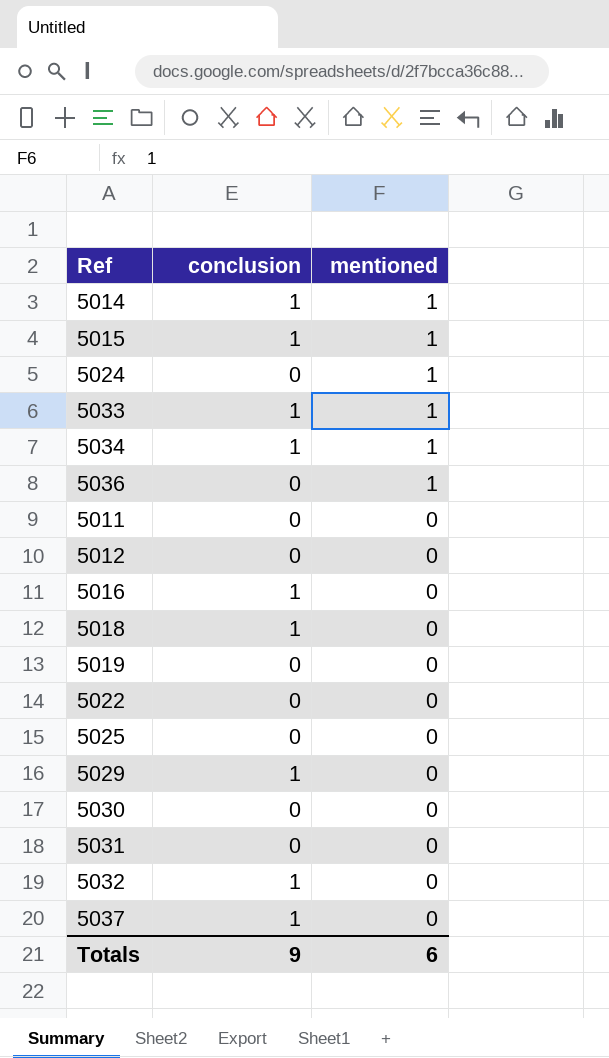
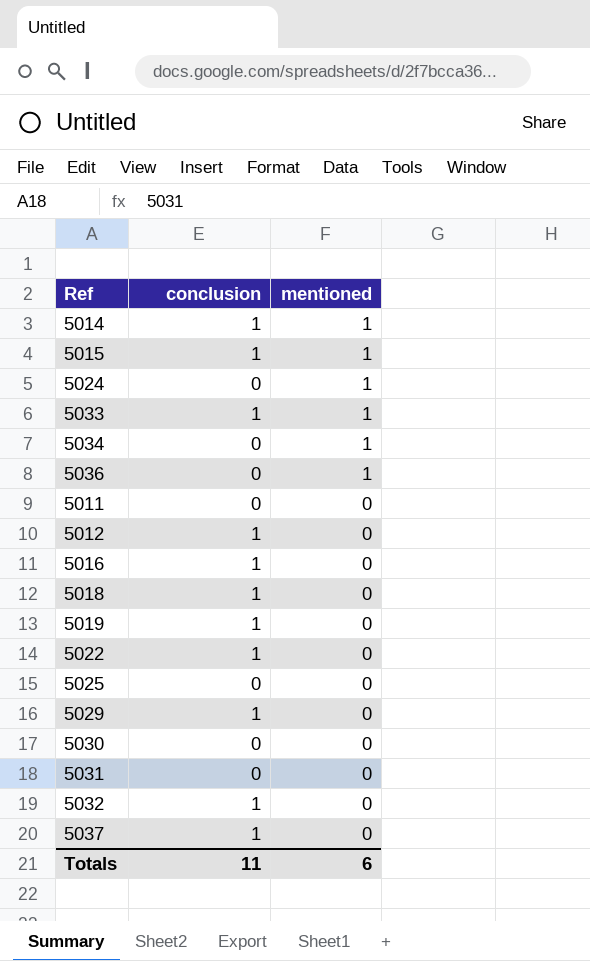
5034 | conclusion: 1 -> 0
5012 | conclusion: 0 -> 1
5019 | conclusion: 0 -> 1
5022 | conclusion: 0 -> 1
Totals | conclusion: 9 -> 11

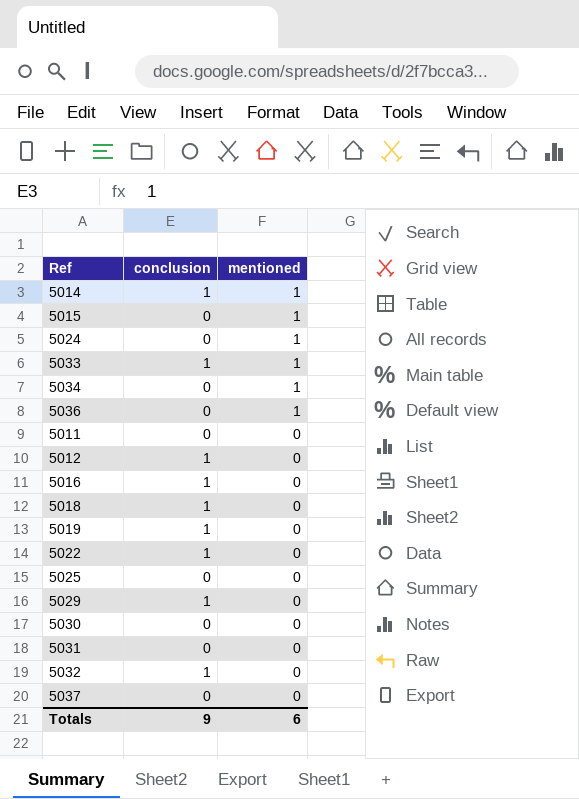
5015 | conclusion: 1 -> 0
5037 | conclusion: 1 -> 0
Totals | conclusion: 11 -> 9

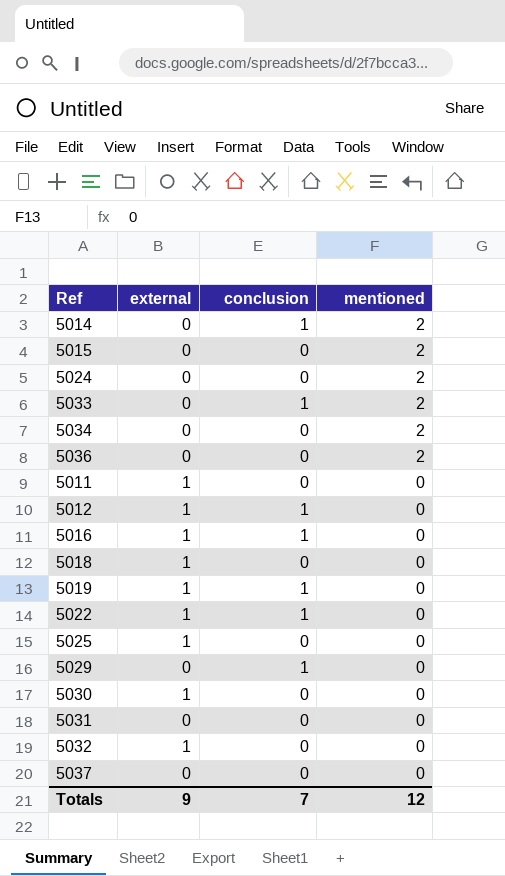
column external | position: none -> 2
5014 | mentioned: 1 -> 2
5015 | mentioned: 1 -> 2
5024 | mentioned: 1 -> 2
5033 | mentioned: 1 -> 2
5034 | mentioned: 1 -> 2
5036 | mentioned: 1 -> 2
5018 | conclusion: 1 -> 0
5032 | conclusion: 1 -> 0
Totals | conclusion: 9 -> 7
Totals | mentioned: 6 -> 12

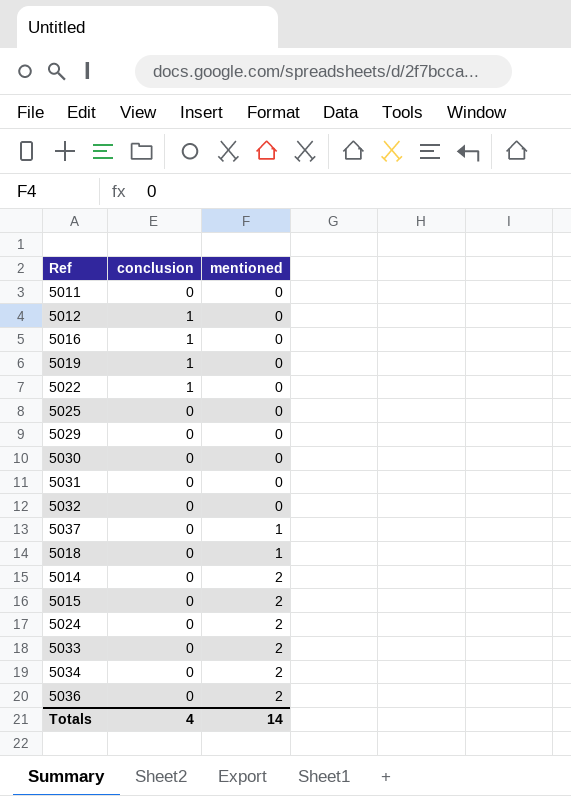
row order: mentioned descending -> mentioned ascending
column external | position: 2 -> none
5029 | conclusion: 1 -> 0
5037 | mentioned: 0 -> 1
5018 | mentioned: 0 -> 1
5014 | conclusion: 1 -> 0
5033 | conclusion: 1 -> 0
Totals | conclusion: 7 -> 4
Totals | mentioned: 12 -> 14

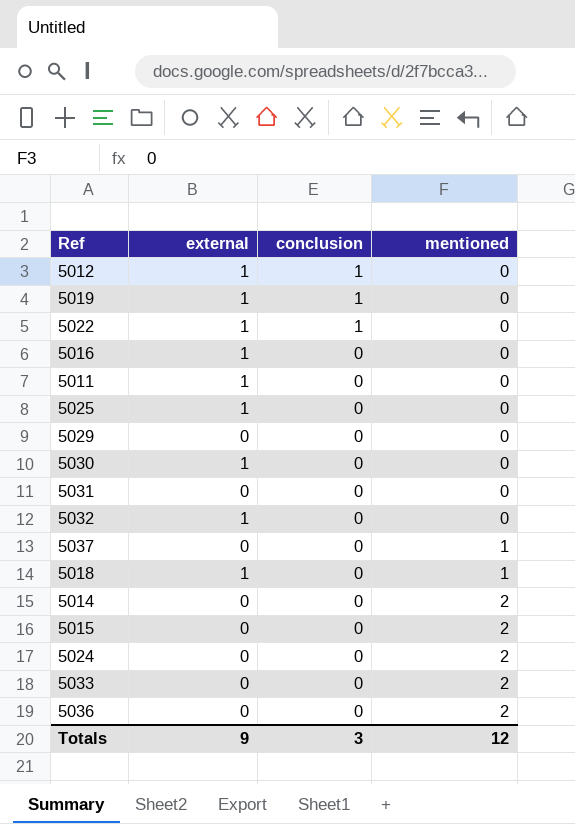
row order: mentioned ascending -> conclusion descending
column external | position: none -> 2
row 5034: 0 | 2 -> none
5016 | conclusion: 1 -> 0
Totals | conclusion: 4 -> 3
Totals | mentioned: 14 -> 12

